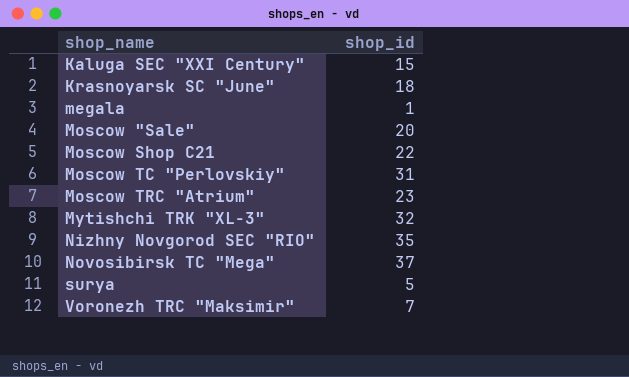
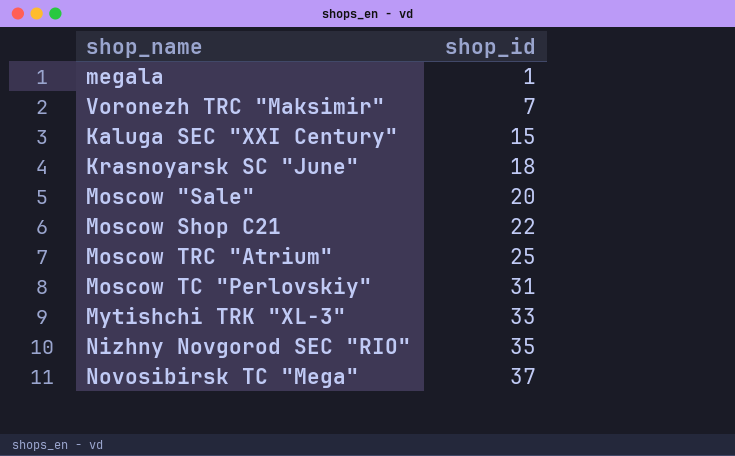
row order: shop_name ascending -> shop_id ascending
row surya: 5 -> none
Moscow TRC "Atrium" | shop_id: 23 -> 25
Mytishchi TRK "XL-3" | shop_id: 32 -> 33

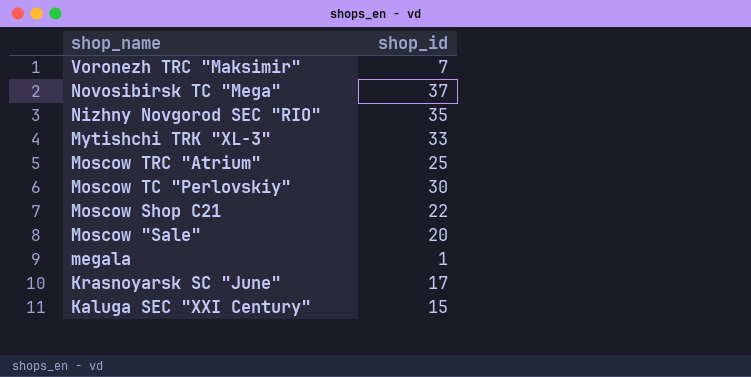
row order: shop_id ascending -> shop_name descending
Moscow TC "Perlovskiy" | shop_id: 31 -> 30
Krasnoyarsk SC "June" | shop_id: 18 -> 17

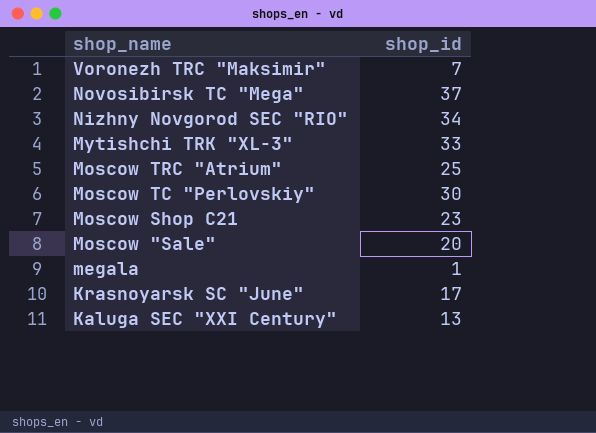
Nizhny Novgorod SEC "RIO" | shop_id: 35 -> 34
Moscow Shop C21 | shop_id: 22 -> 23
Kaluga SEC "XXI Century" | shop_id: 15 -> 13

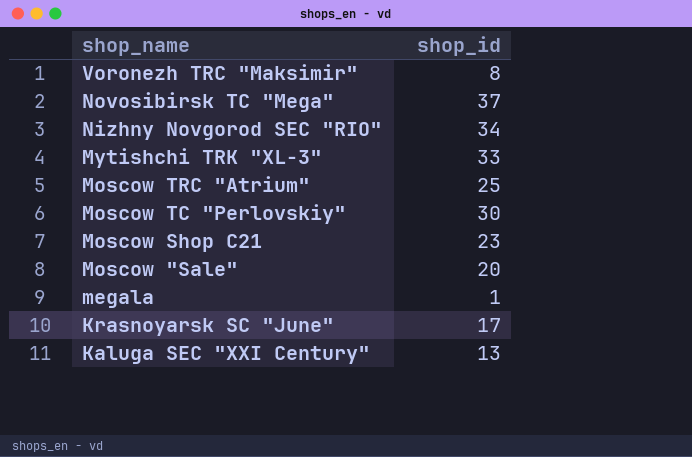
Voronezh TRC "Maksimir" | shop_id: 7 -> 8

